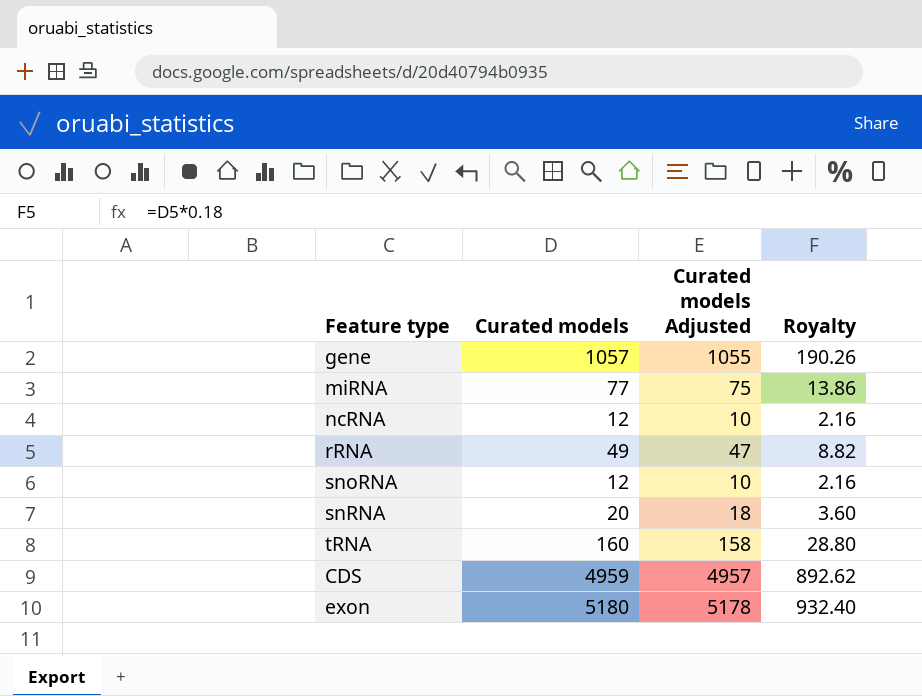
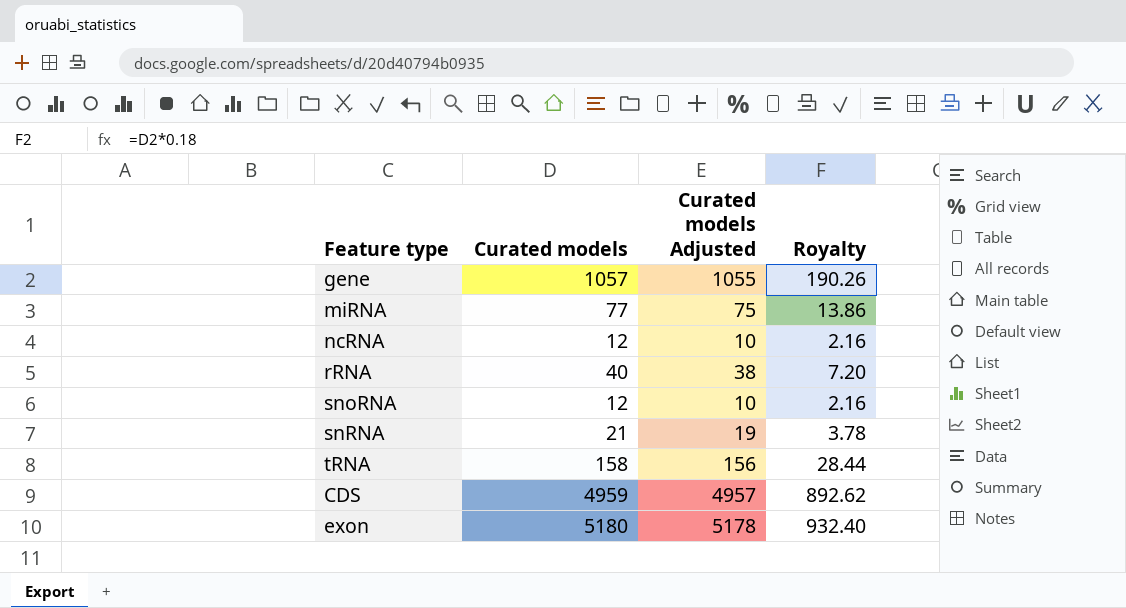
rRNA | Curated models: 49 -> 40
rRNA | Curated models Adjusted: 47 -> 38
rRNA | Royalty: 8.82 -> 7.20
snRNA | Curated models: 20 -> 21
snRNA | Curated models Adjusted: 18 -> 19
snRNA | Royalty: 3.60 -> 3.78
tRNA | Curated models: 160 -> 158
tRNA | Curated models Adjusted: 158 -> 156
tRNA | Royalty: 28.80 -> 28.44

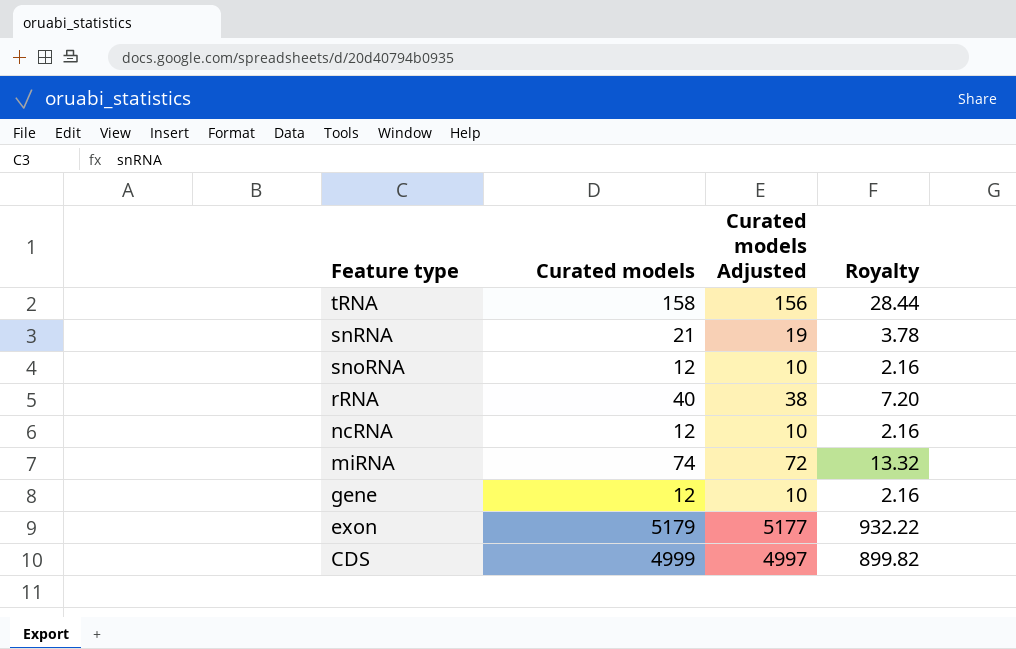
row order: none -> Feature type descending
miRNA | Curated models: 77 -> 74
miRNA | Curated models Adjusted: 75 -> 72
miRNA | Royalty: 13.86 -> 13.32
gene | Curated models: 1057 -> 12
gene | Curated models Adjusted: 1055 -> 10
gene | Royalty: 190.26 -> 2.16
exon | Curated models: 5180 -> 5179
exon | Curated models Adjusted: 5178 -> 5177
exon | Royalty: 932.40 -> 932.22
CDS | Curated models: 4959 -> 4999
CDS | Curated models Adjusted: 4957 -> 4997
CDS | Royalty: 892.62 -> 899.82

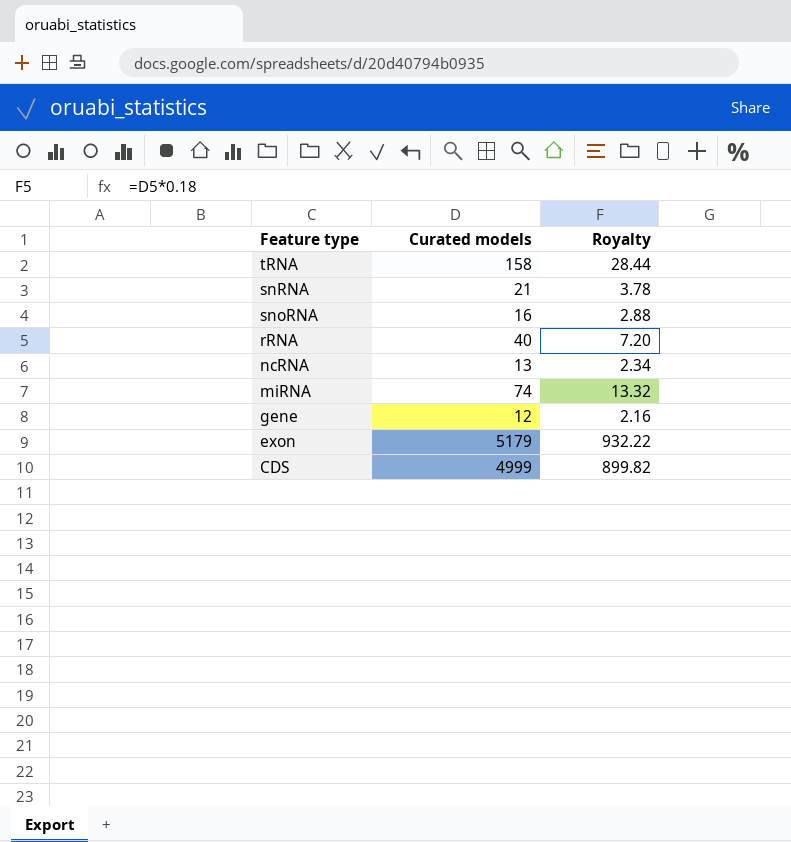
column Curated models Adjusted | formula: [Curated models] - 2 -> none
snoRNA | Curated models: 12 -> 16
snoRNA | Royalty: 2.16 -> 2.88
ncRNA | Curated models: 12 -> 13
ncRNA | Royalty: 2.16 -> 2.34

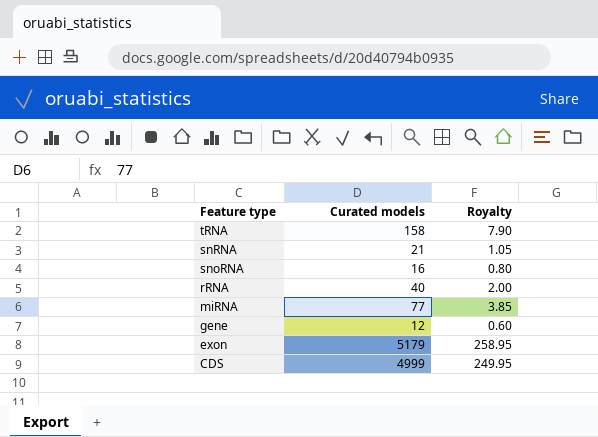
column Royalty | formula: [Curated models] * 0.18 -> [Curated models] * 0.05
row ncRNA: 13 | 2.34 -> none
miRNA | Curated models: 74 -> 77

